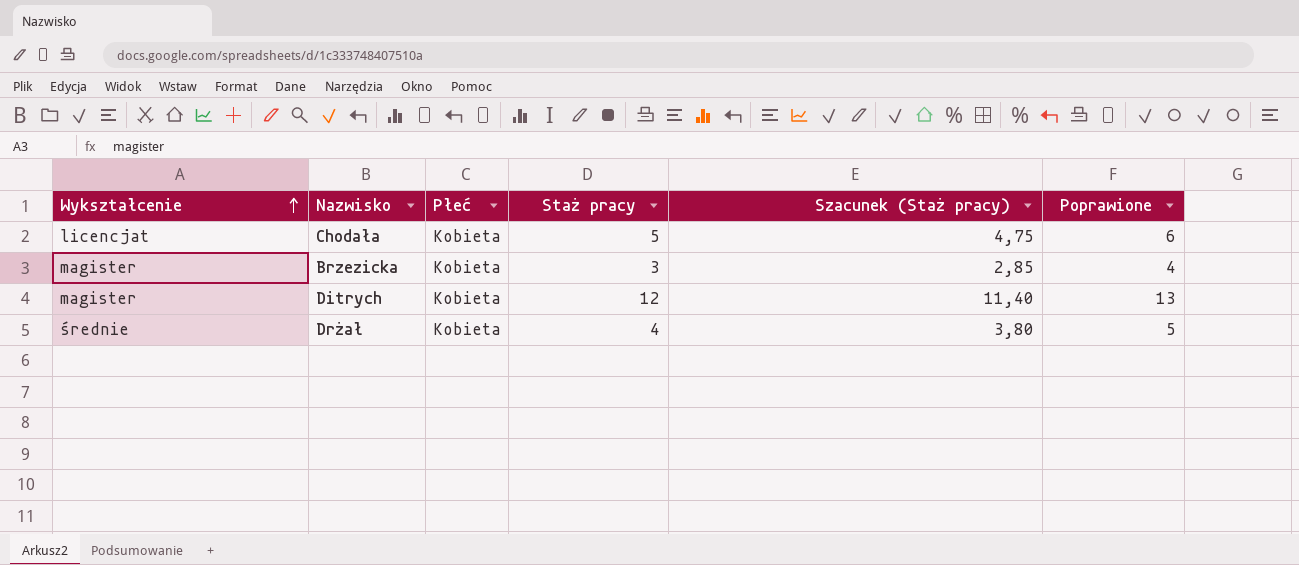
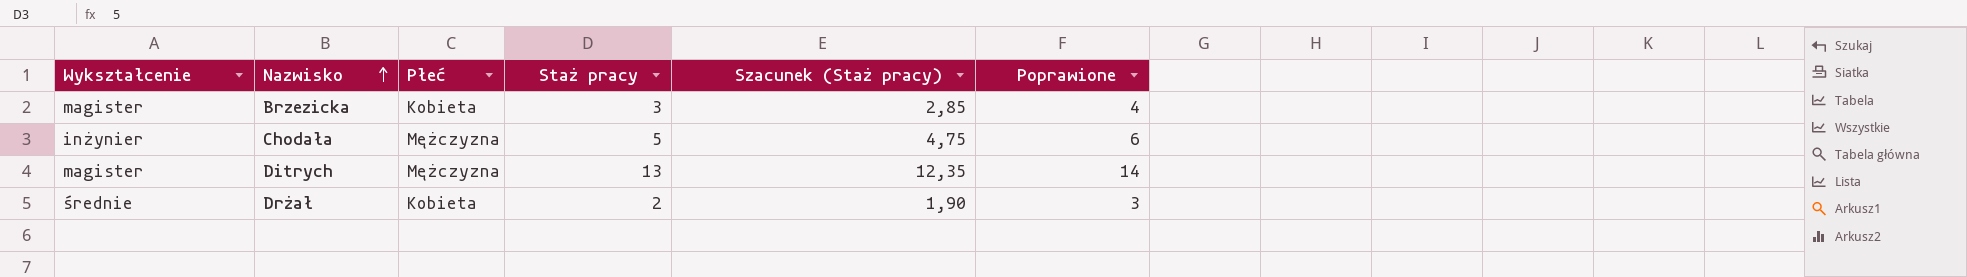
row order: Wykształcenie ascending -> Nazwisko ascending
Chodała | Wykształcenie: licencjat -> inżynier
Chodała | Płeć: Kobieta -> Mężczyzna
Ditrych | Płeć: Kobieta -> Mężczyzna
Ditrych | Staż pracy: 12 -> 13
Ditrych | Szacunek (Staż pracy): 11,40 -> 12,35
Ditrych | Poprawione: 13 -> 14
Drżał | Staż pracy: 4 -> 2
Drżał | Szacunek (Staż pracy): 3,80 -> 1,90
Drżał | Poprawione: 5 -> 3

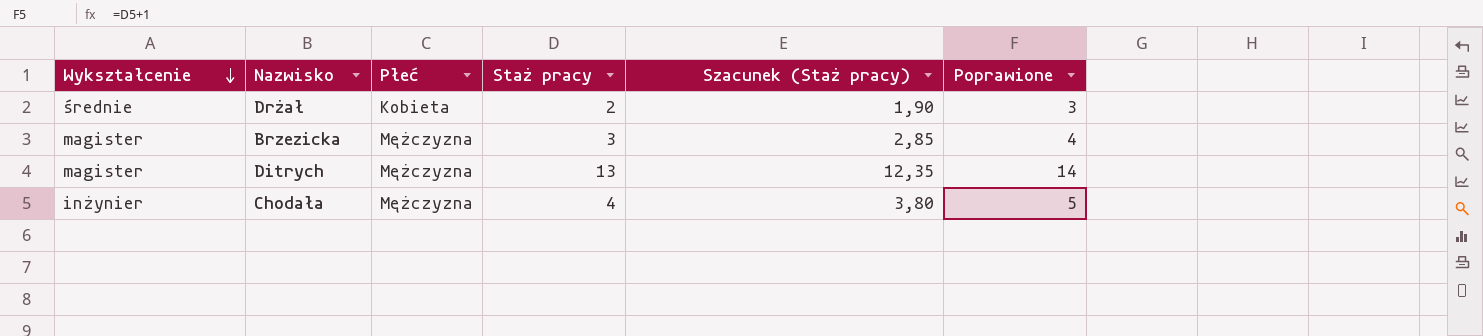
row order: Nazwisko ascending -> Wykształcenie descending
Brzezicka | Płeć: Kobieta -> Mężczyzna
Chodała | Staż pracy: 5 -> 4
Chodała | Szacunek (Staż pracy): 4,75 -> 3,80
Chodała | Poprawione: 6 -> 5

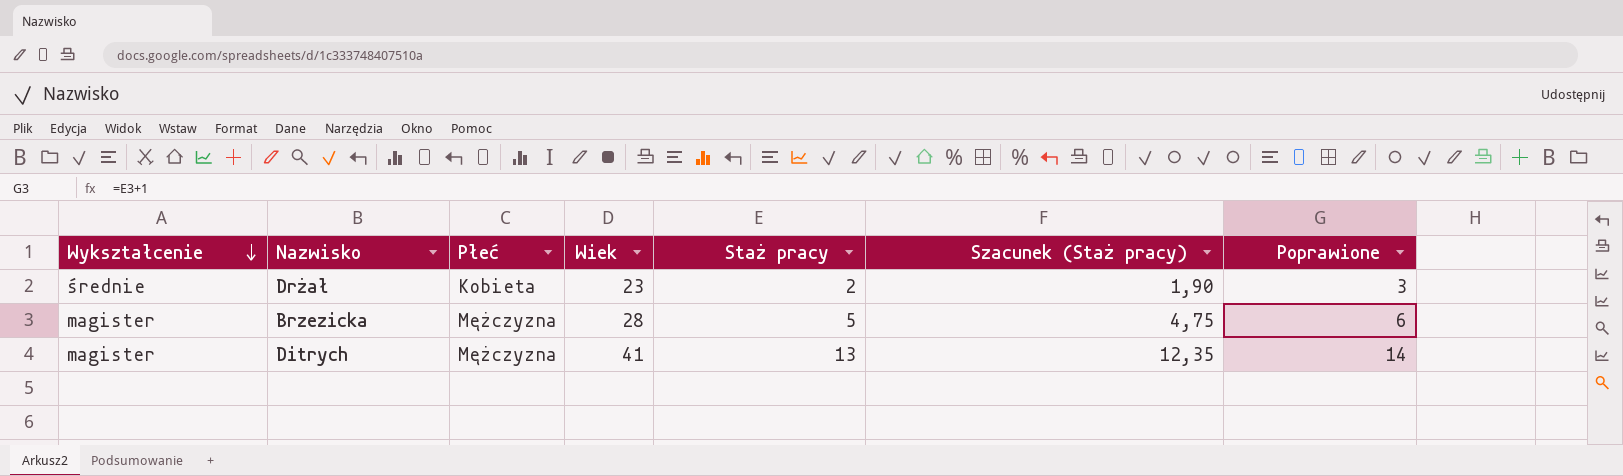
column Wiek | position: none -> 4
row Chodała: inżynier | Mężczyzna | 4 | 3,80 | 5 -> none
Brzezicka | Staż pracy: 3 -> 5
Brzezicka | Szacunek (Staż pracy): 2,85 -> 4,75
Brzezicka | Poprawione: 4 -> 6

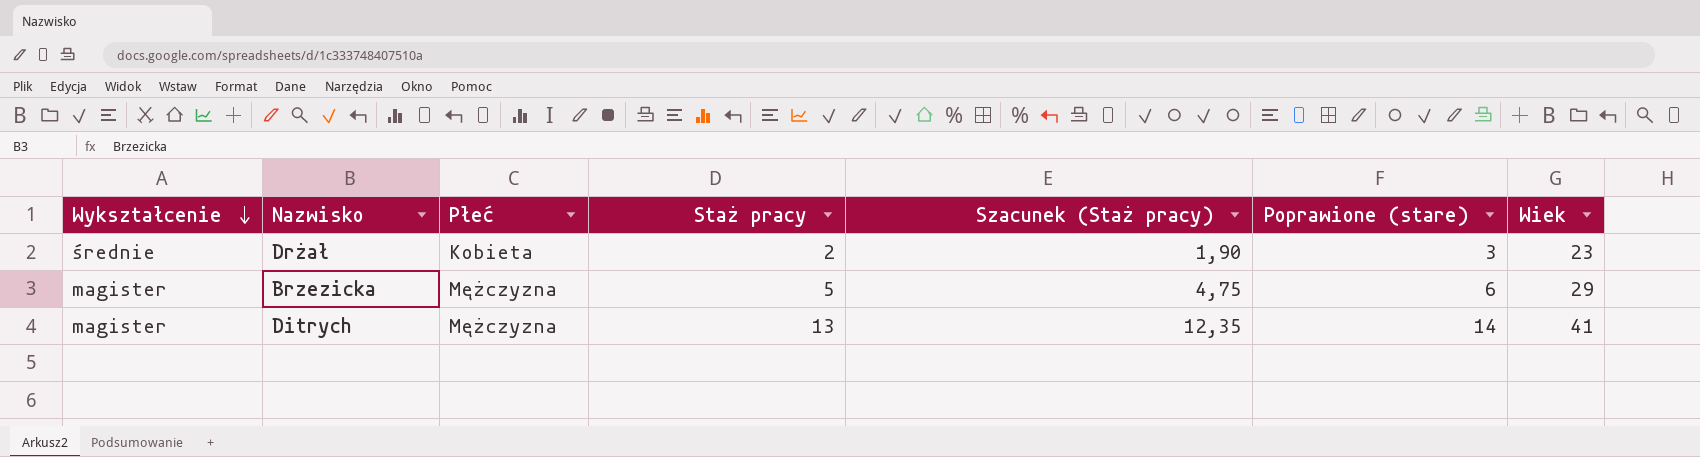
column name: Poprawione -> Poprawione (stare)
column Wiek | position: 4 -> 7
Brzezicka | Wiek: 28 -> 29

